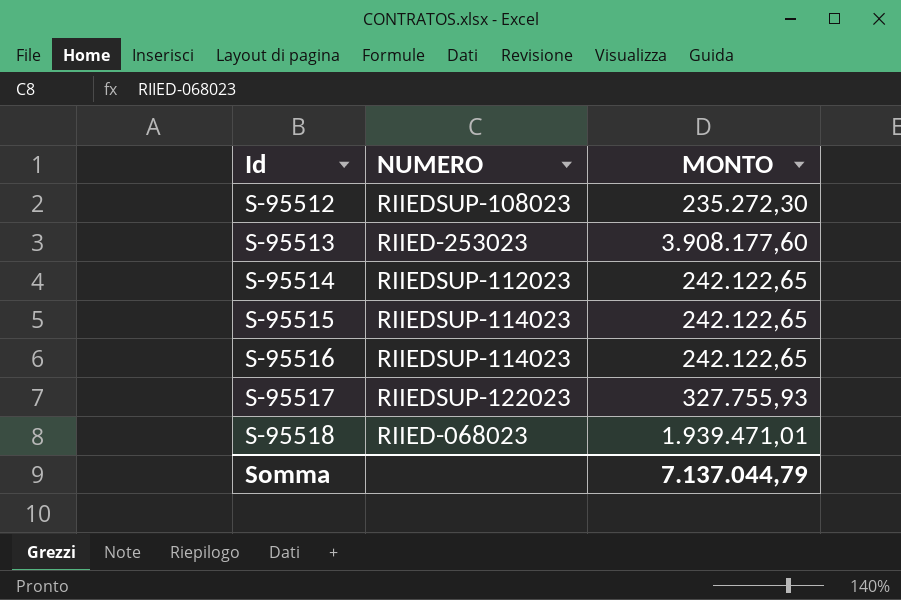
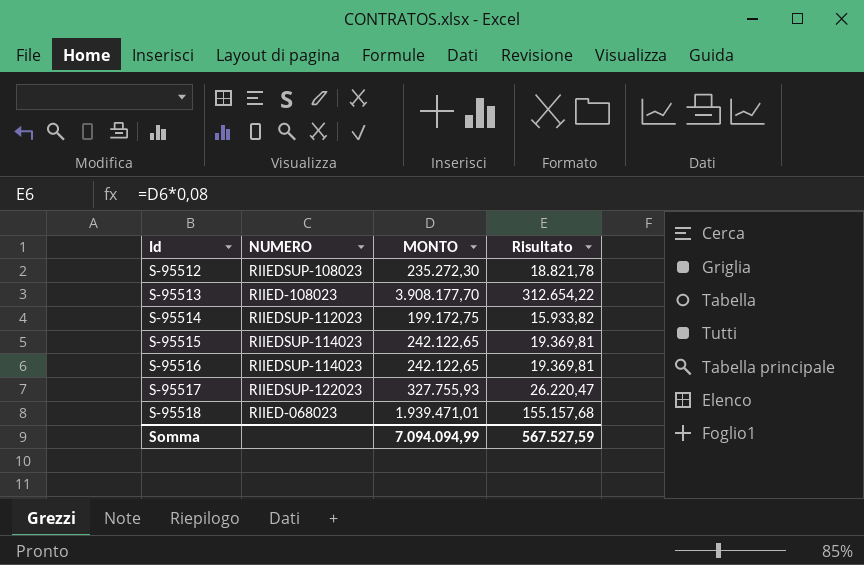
column Risultato | formula: none -> [MONTO] * 0,08
S-95513 | NUMERO: RIIED-253023 -> RIIED-108023
S-95513 | MONTO: 3.908.177,60 -> 3.908.177,70
S-95514 | MONTO: 242.122,65 -> 199.172,75
Somma | MONTO: 7.137.044,79 -> 7.094.094,99

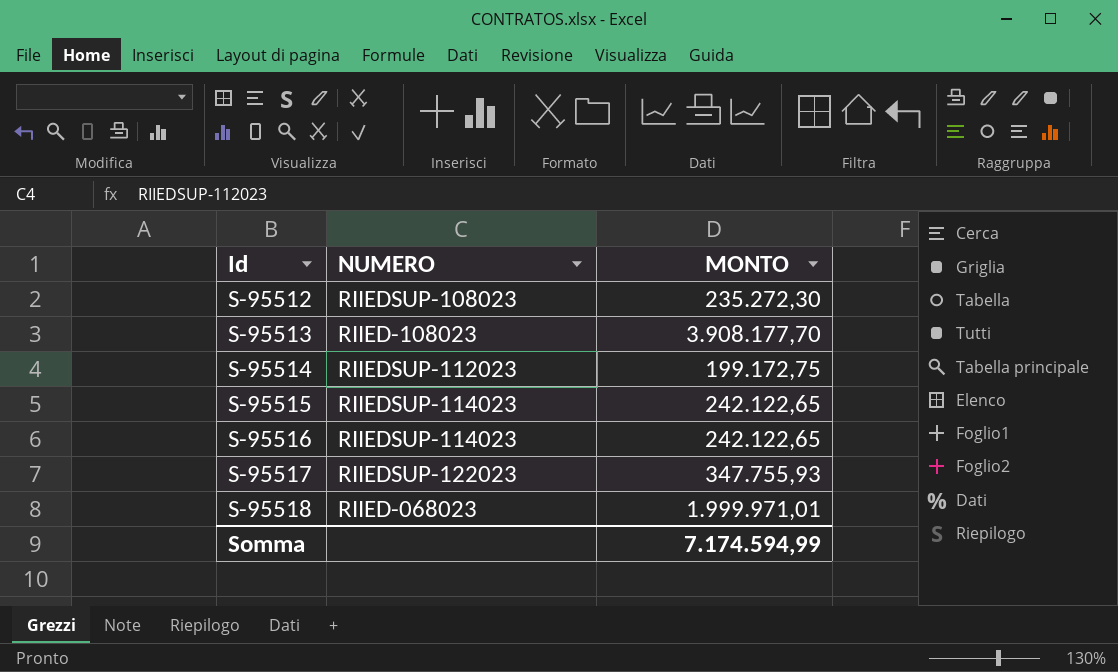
column Risultato | formula: [MONTO] * 0,08 -> none
S-95517 | MONTO: 327.755,93 -> 347.755,93
S-95518 | MONTO: 1.939.471,01 -> 1.999.971,01
Somma | MONTO: 7.094.094,99 -> 7.174.594,99

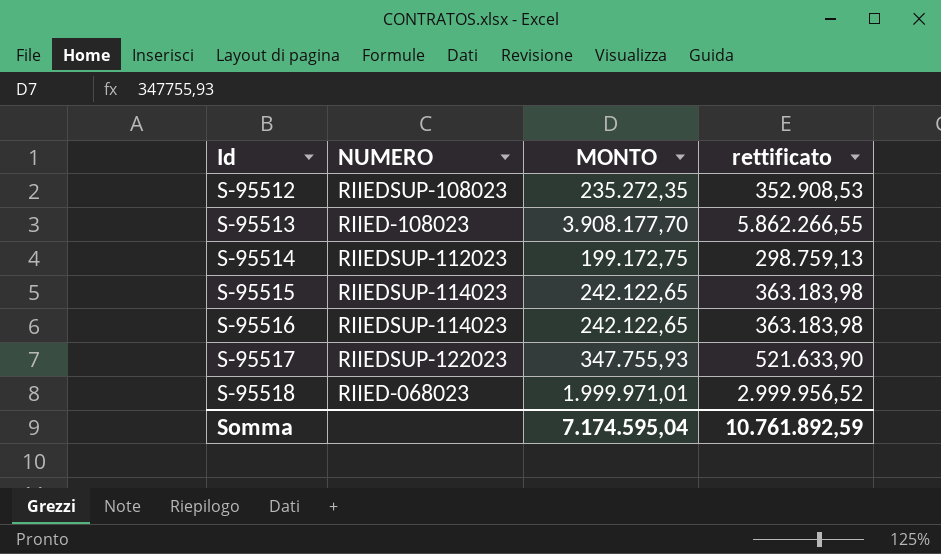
column rettificato | formula: none -> [MONTO] * 1,5
S-95512 | MONTO: 235.272,30 -> 235.272,35
Somma | MONTO: 7.174.594,99 -> 7.174.595,04

